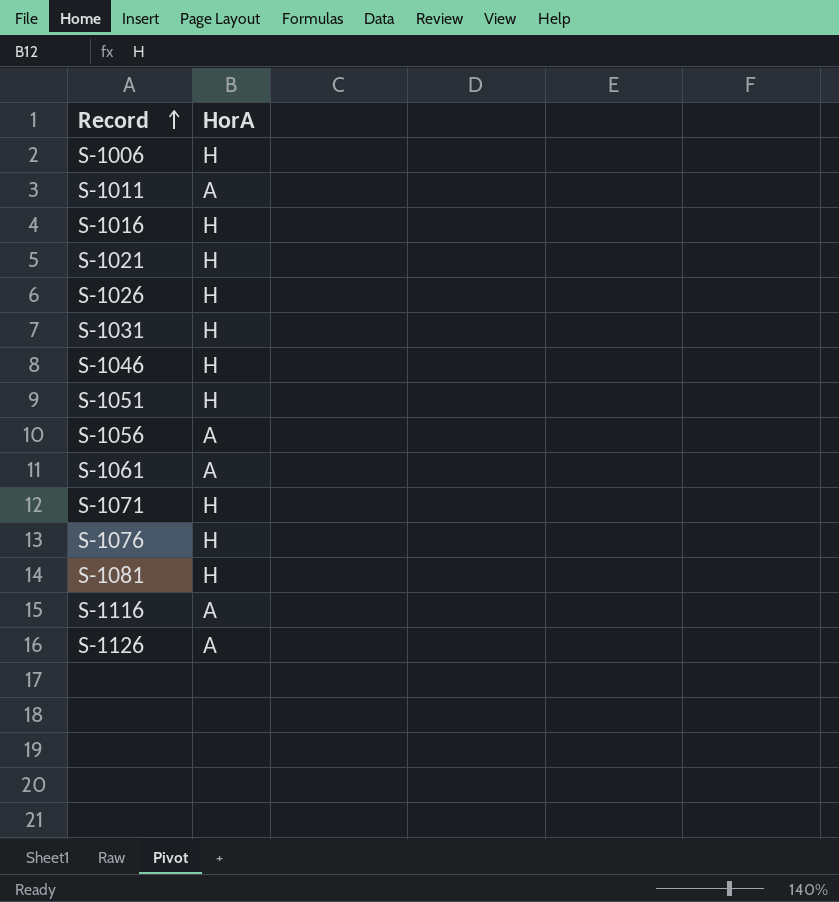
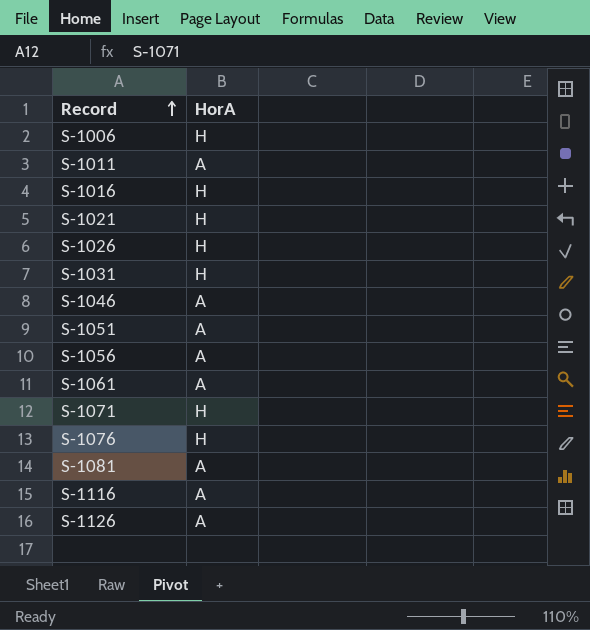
S-1046 | HorA: H -> A
S-1051 | HorA: H -> A
S-1081 | HorA: H -> A

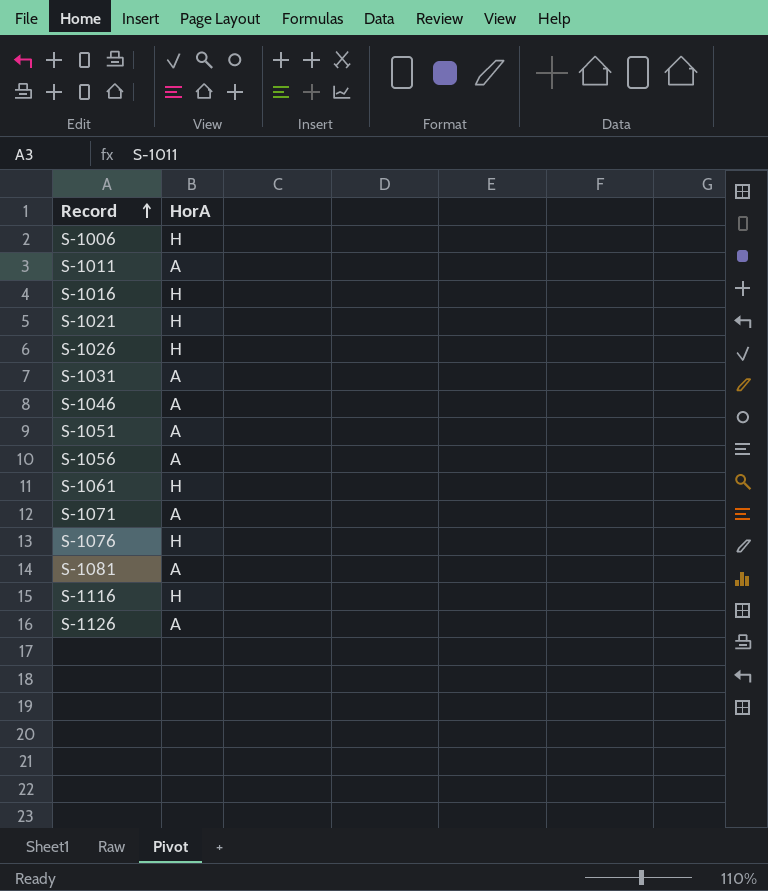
S-1031 | HorA: H -> A
S-1061 | HorA: A -> H
S-1071 | HorA: H -> A
S-1116 | HorA: A -> H

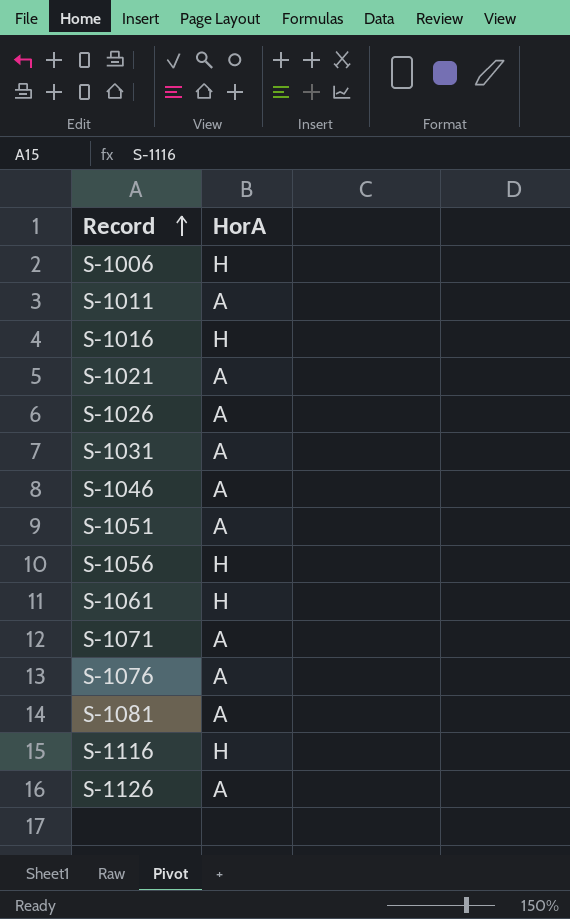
S-1021 | HorA: H -> A
S-1026 | HorA: H -> A
S-1056 | HorA: A -> H
S-1076 | HorA: H -> A

